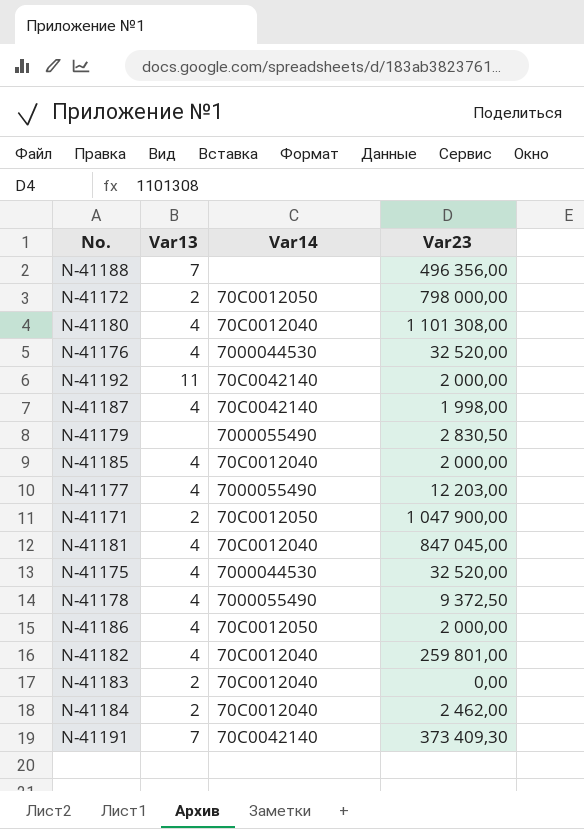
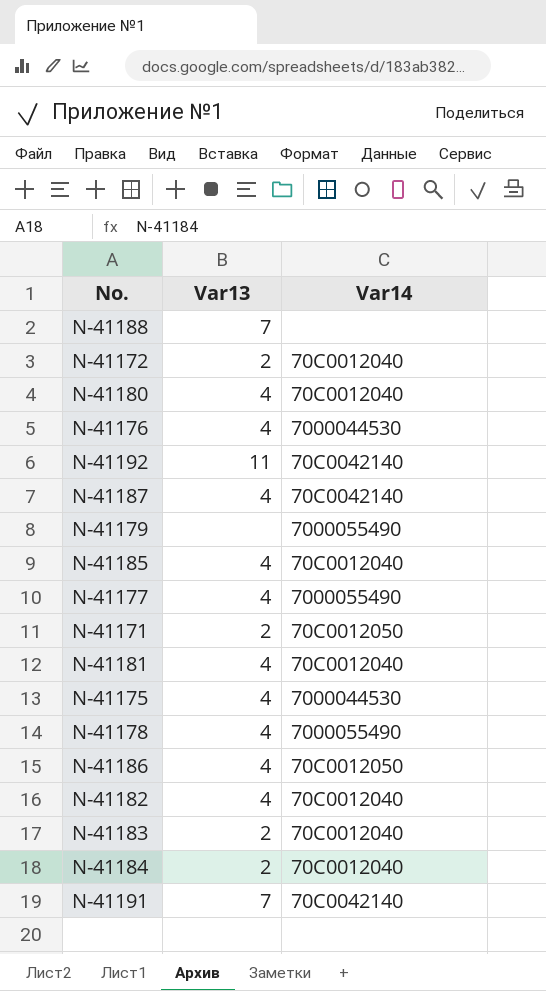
column Var23 | position: 4 -> none
N-41172 | Var14: 70С0012050 -> 70С0012040

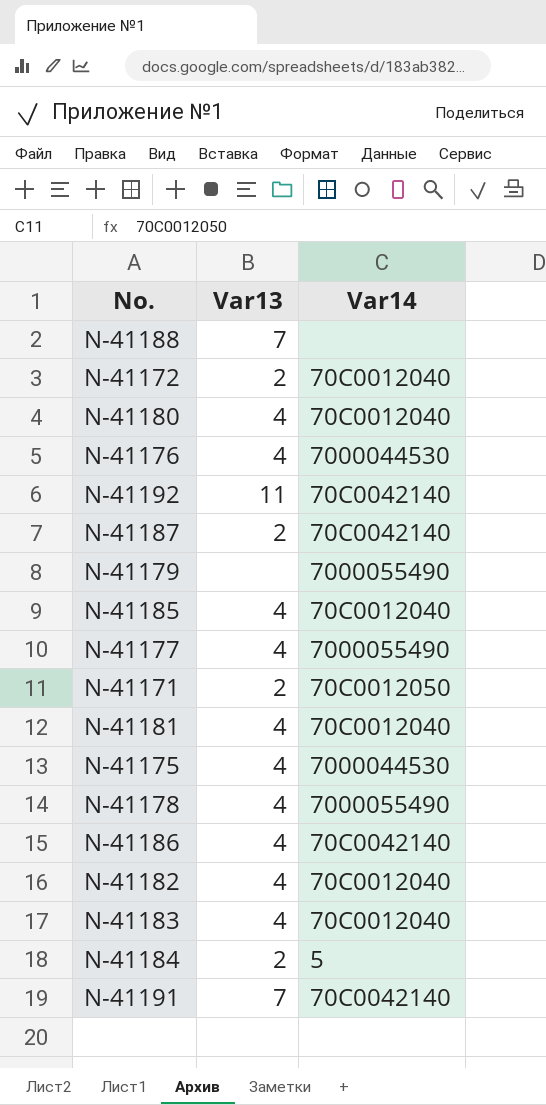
N-41187 | Var13: 4 -> 2
N-41186 | Var14: 70С0012050 -> 70С0042140
N-41183 | Var13: 2 -> 4
N-41184 | Var14: 70С0012040 -> 5

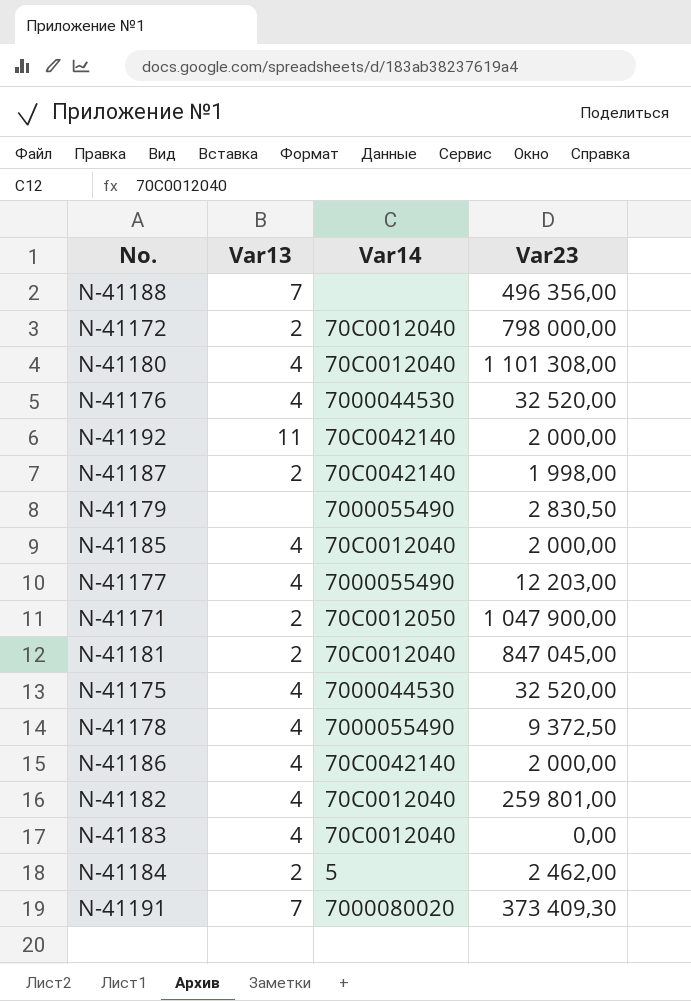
column Var23 | position: none -> 4
N-41181 | Var13: 4 -> 2
N-41191 | Var14: 70С0042140 -> 7000080020

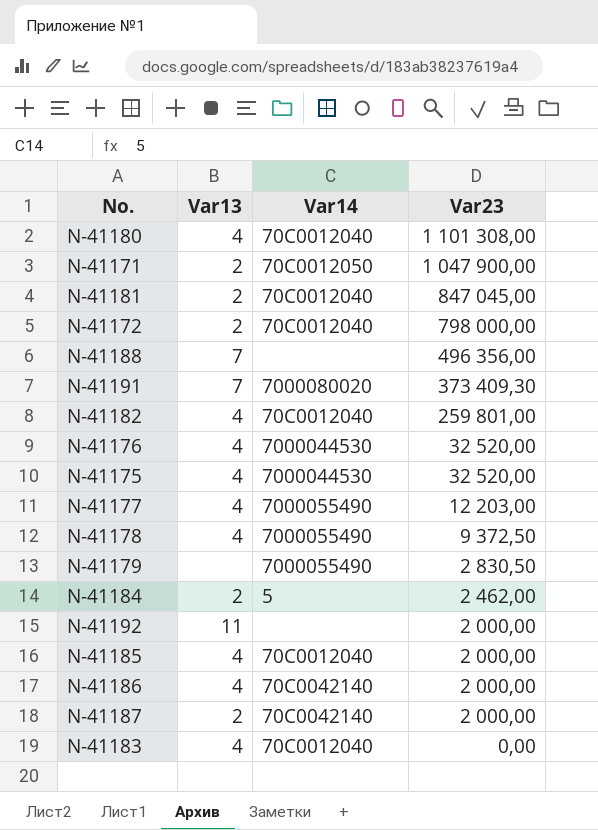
row order: none -> Var23 descending
N-41192 | Var14: 70С0042140 -> none
N-41187 | Var23: 1 998,00 -> 2 000,00

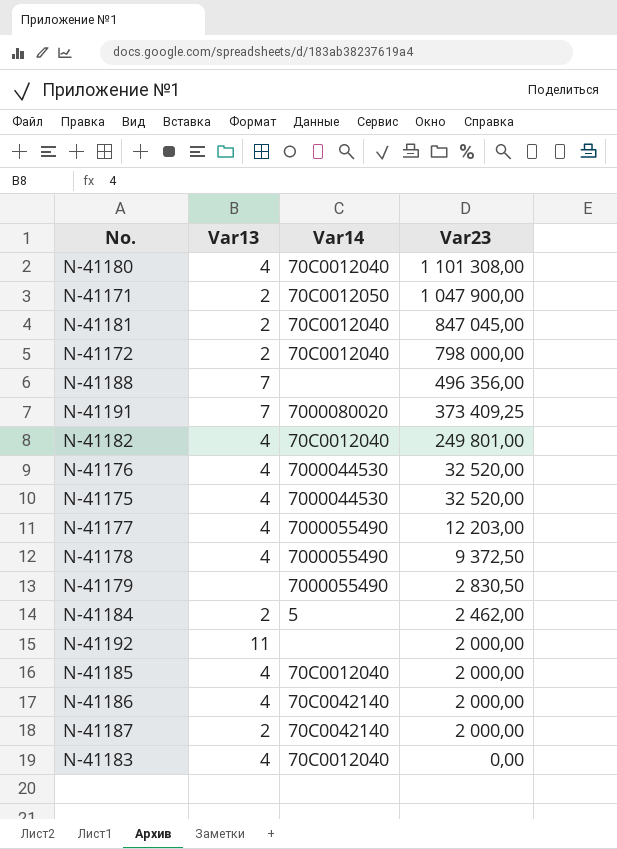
N-41191 | Var23: 373 409,30 -> 373 409,25
N-41182 | Var23: 259 801,00 -> 249 801,00

